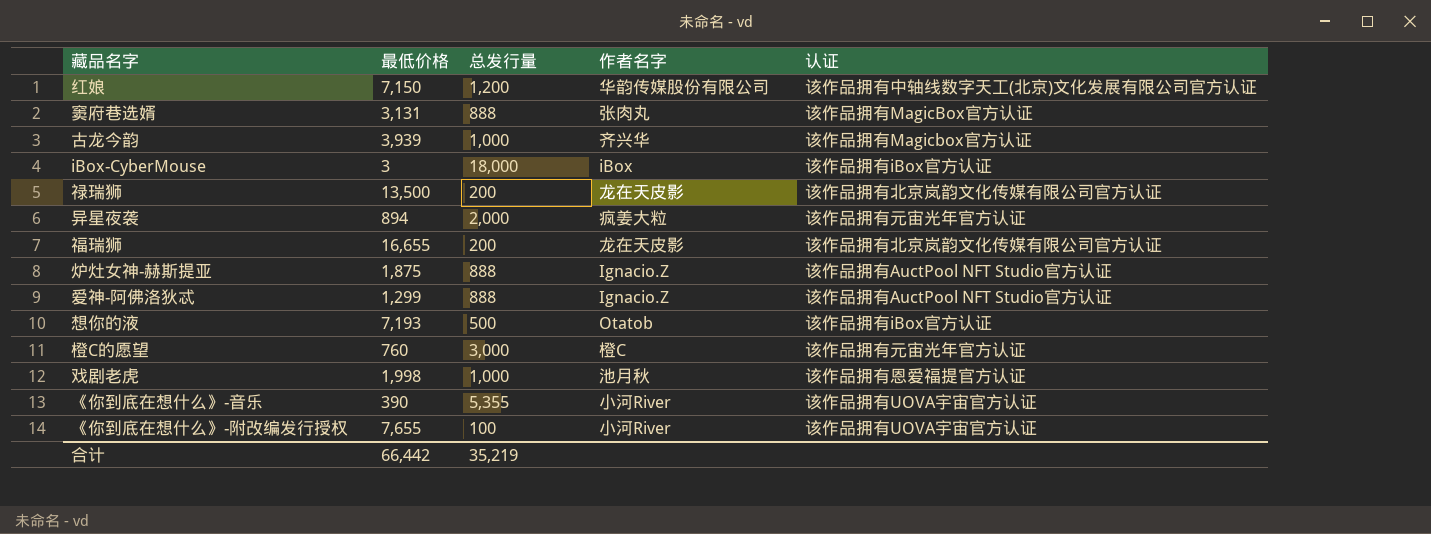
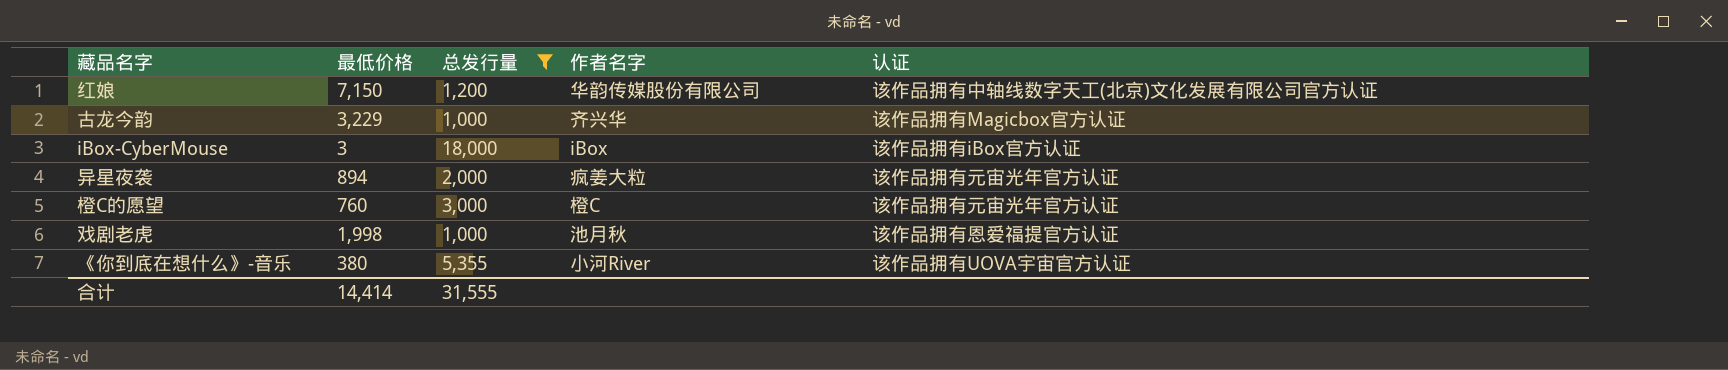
filter: none -> 总发行量 >= 1,000
古龙今韵 | 最低价格: 3,939 -> 3,229
《你到底在想什么》-音乐 | 最低价格: 390 -> 380
合计 | 最低价格: 66,442 -> 14,414
合计 | 总发行量: 35,219 -> 31,555

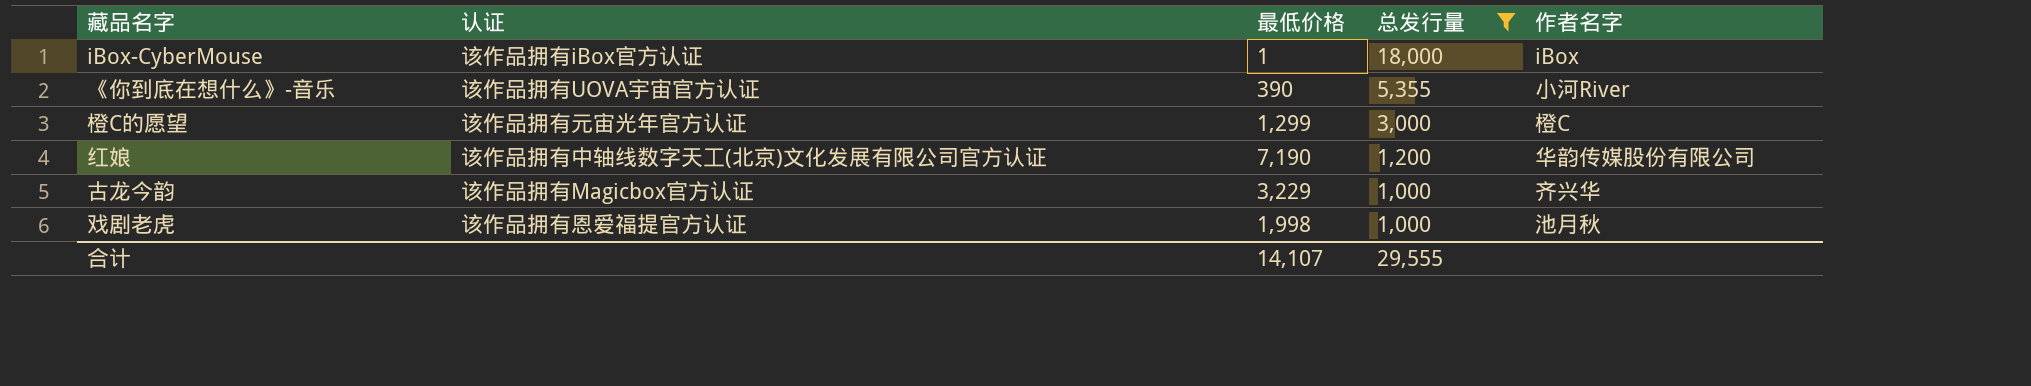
row order: none -> 总发行量 descending
column 认证 | position: 5 -> 2
row 异星夜袭: 894 | 2,000 | 疯姜大粒 | 该作品拥有元宙光年官方认证 -> none
iBox-CyberMouse | 最低价格: 3 -> 1
《你到底在想什么》-音乐 | 最低价格: 380 -> 390
橙C的愿望 | 最低价格: 760 -> 1,299
红娘 | 最低价格: 7,150 -> 7,190
合计 | 最低价格: 14,414 -> 14,107
合计 | 总发行量: 31,555 -> 29,555

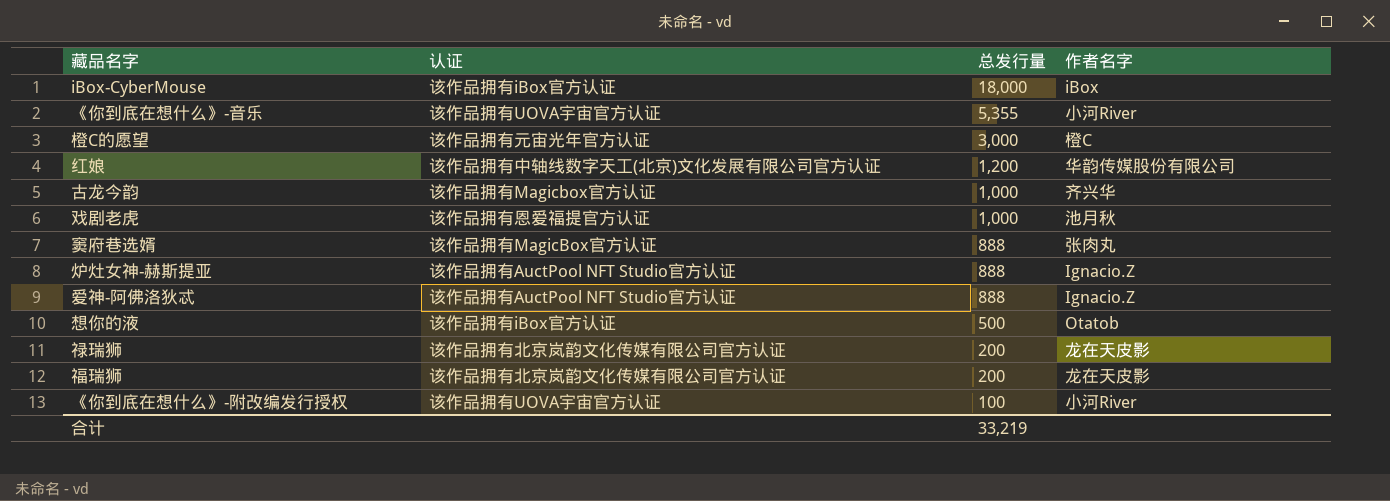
filter: 总发行量 >= 1,000 -> none
column 最低价格 | position: 3 -> none
合计 | 总发行量: 29,555 -> 33,219

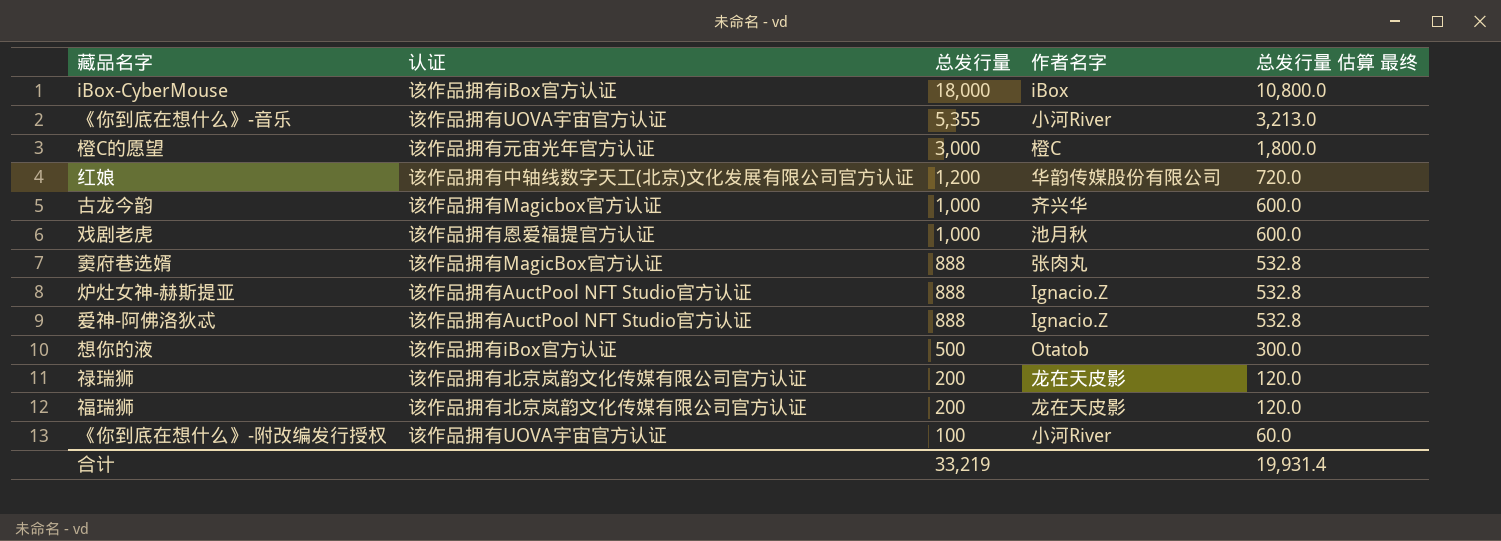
column 总发行量 估算 最终 | formula: none -> [总发行量] * 0.6

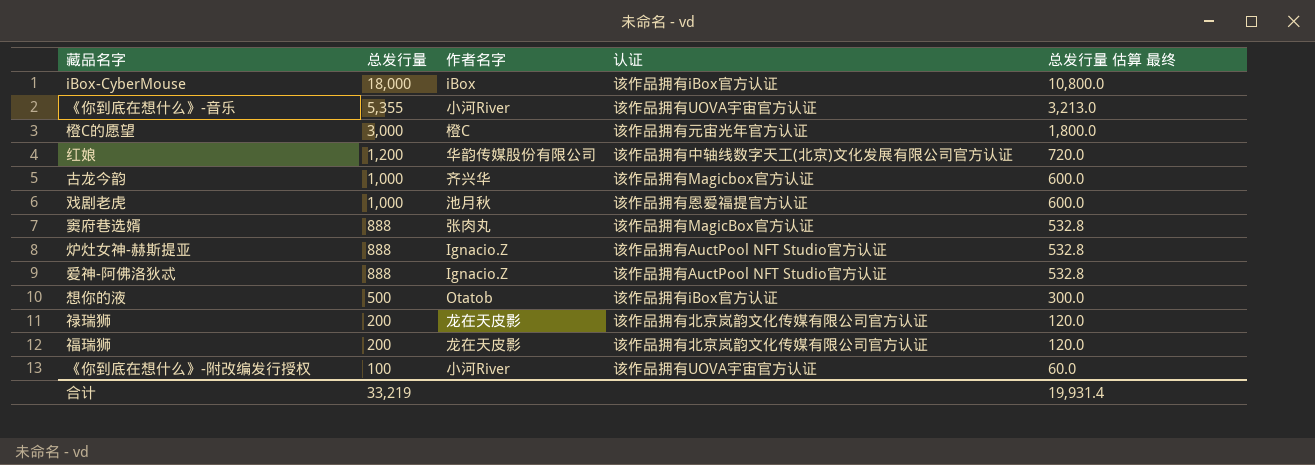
column 认证 | position: 2 -> 4

